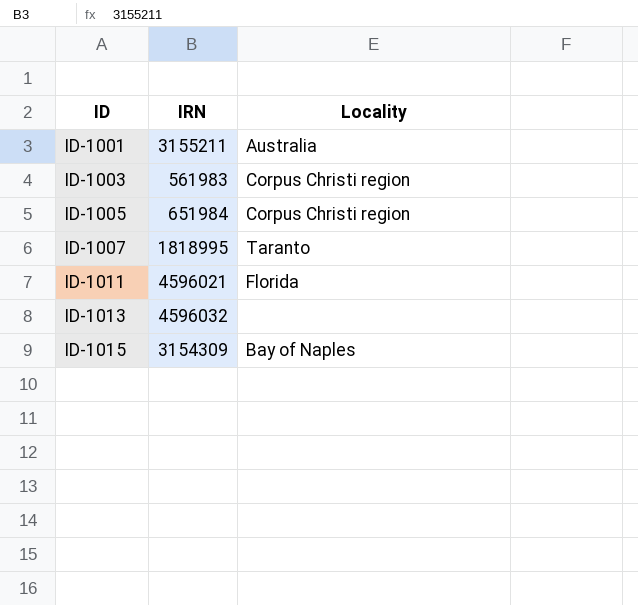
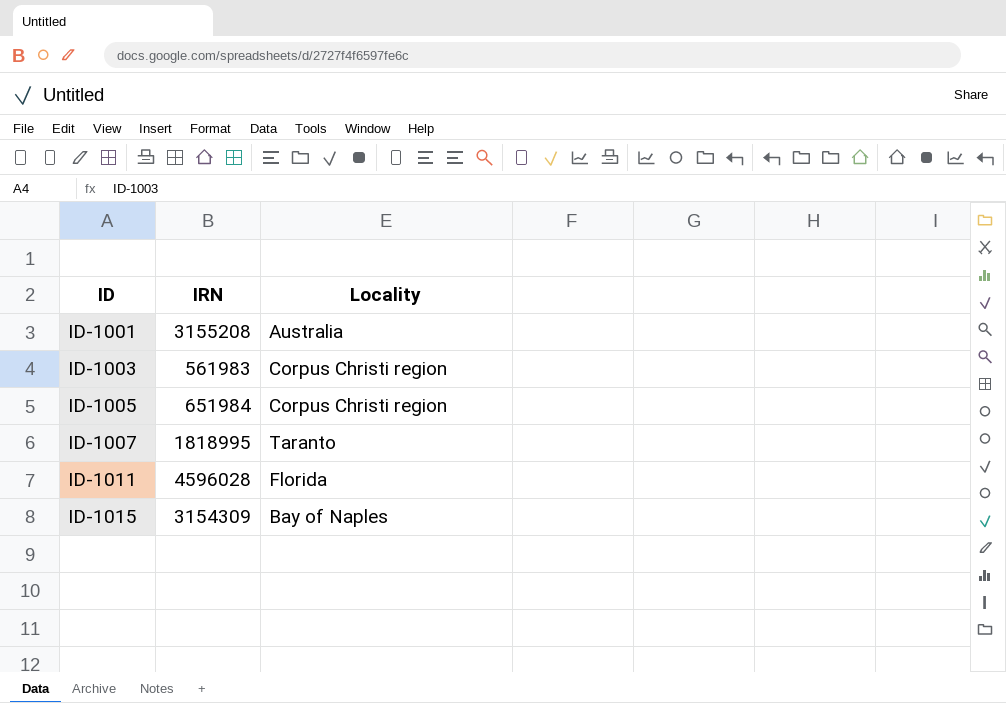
row ID-1013: 4596032 | none -> none
ID-1001 | IRN: 3155211 -> 3155208
ID-1011 | IRN: 4596021 -> 4596028

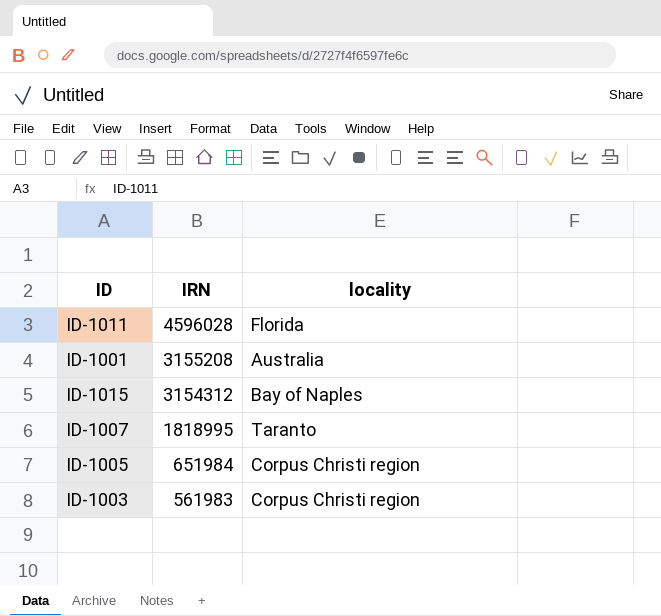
row order: ID ascending -> IRN descending
column name: Locality -> locality
ID-1015 | IRN: 3154309 -> 3154312

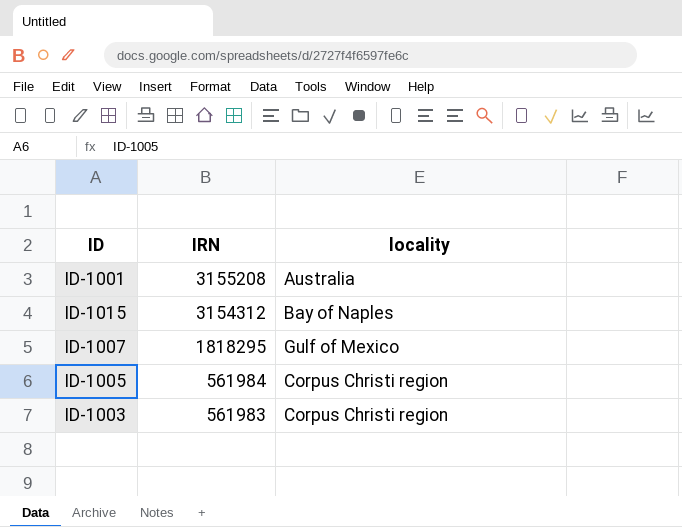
row ID-1011: 4596028 | Florida -> none
ID-1007 | IRN: 1818995 -> 1818295
ID-1007 | locality: Taranto -> Gulf of Mexico
ID-1005 | IRN: 651984 -> 561984

